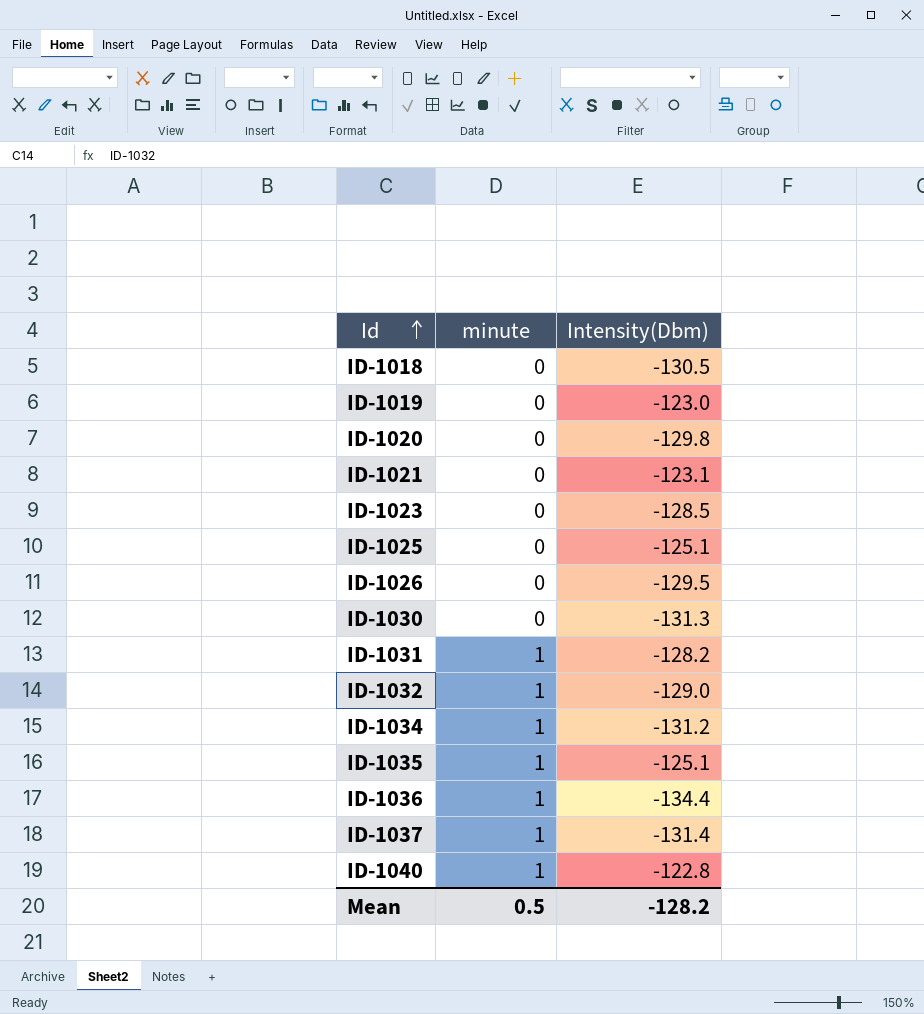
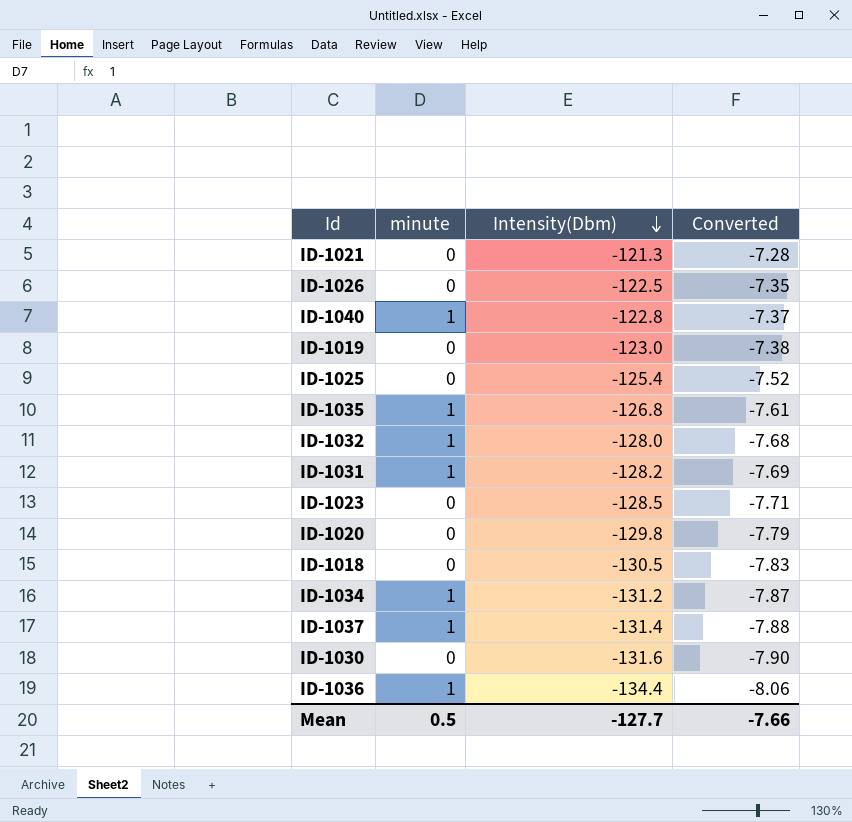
row order: Id ascending -> Intensity(Dbm) descending
column Converted | formula: none -> [Intensity(Dbm)] * 0.06
ID-1021 | Intensity(Dbm): -123.1 -> -121.3
ID-1026 | Intensity(Dbm): -129.5 -> -122.5
ID-1025 | Intensity(Dbm): -125.1 -> -125.4
ID-1035 | Intensity(Dbm): -125.1 -> -126.8
ID-1032 | Intensity(Dbm): -129.0 -> -128.0
ID-1030 | Intensity(Dbm): -131.3 -> -131.6
Mean | Intensity(Dbm): -128.2 -> -127.7

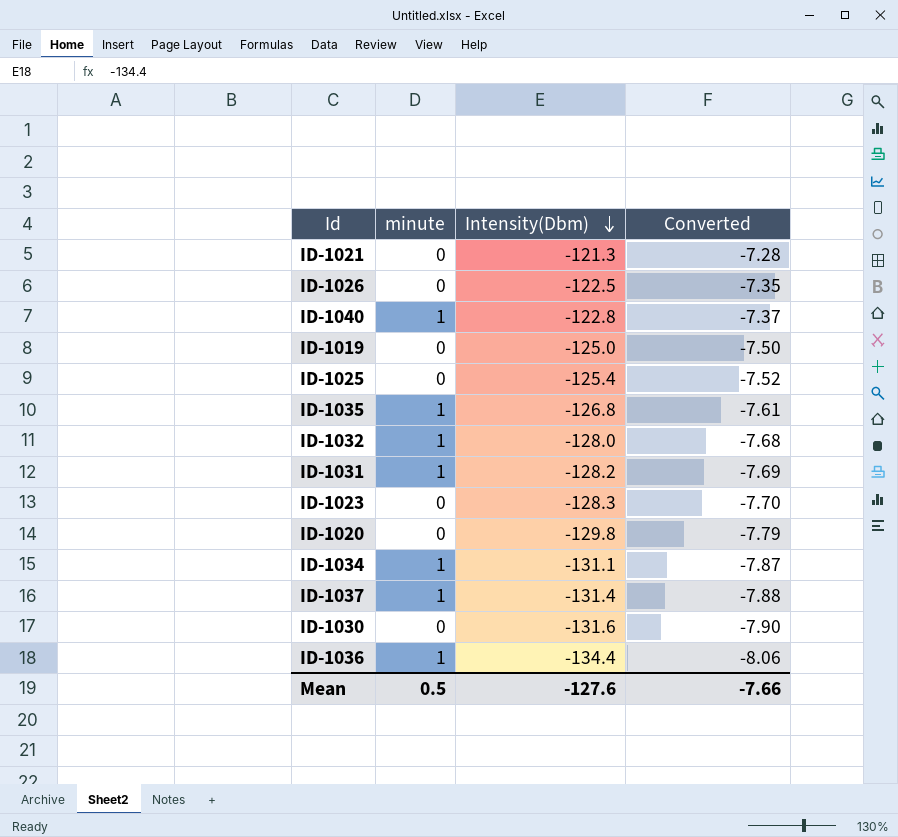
row ID-1018: 0 | -130.5 | -7.83 -> none
ID-1019 | Intensity(Dbm): -123.0 -> -125.0
ID-1019 | Converted: -7.38 -> -7.50
ID-1023 | Intensity(Dbm): -128.5 -> -128.3
ID-1023 | Converted: -7.71 -> -7.70
ID-1034 | Intensity(Dbm): -131.2 -> -131.1
Mean | Intensity(Dbm): -127.7 -> -127.6

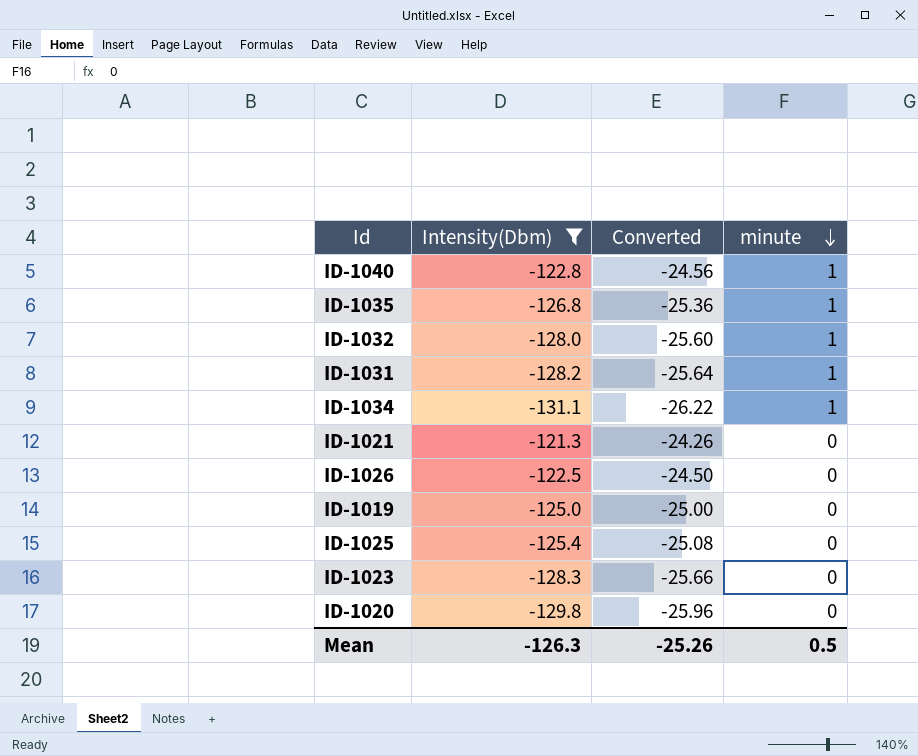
filter: none -> Intensity(Dbm) >= -131.1
row order: Intensity(Dbm) descending -> minute descending
column Converted | formula: [Intensity(Dbm)] * 0.06 -> [Intensity(Dbm)] * 0.2
column minute | position: 2 -> 4
Mean | Intensity(Dbm): -127.6 -> -126.3
Mean | Converted: -7.66 -> -25.26

